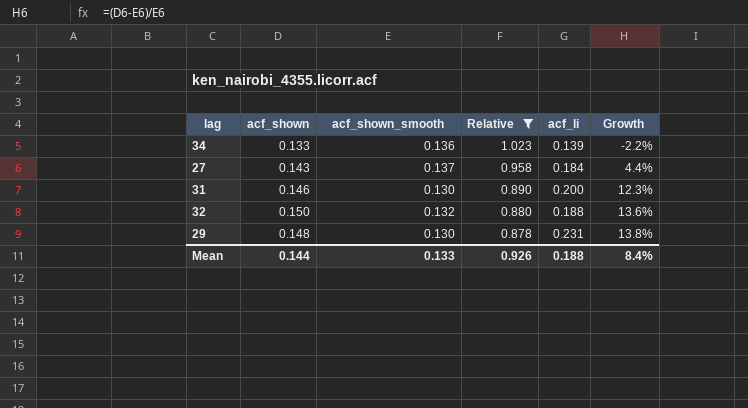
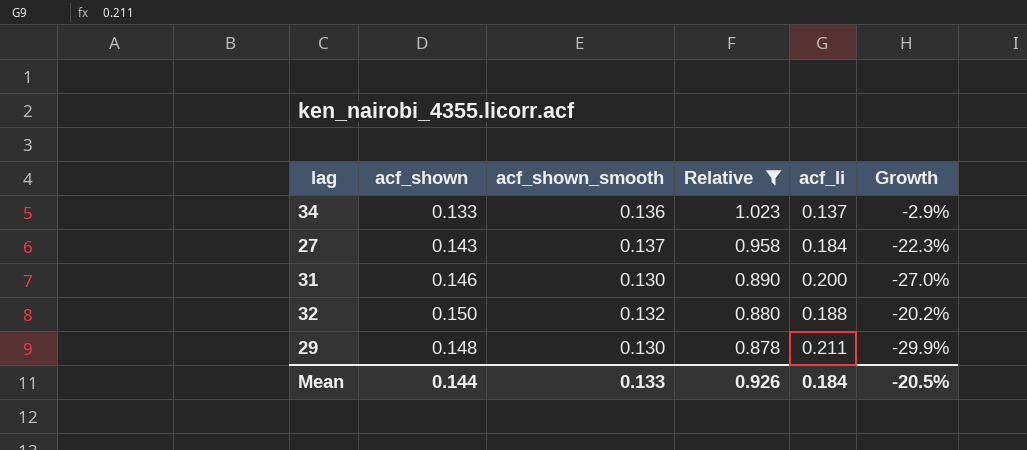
column Growth | formula: ([acf_shown] - [acf_shown_smooth]) / [acf_shown_smooth] -> ([acf_shown] - [acf_li]) / [acf_li]
34 | acf_li: 0.139 -> 0.137
29 | acf_li: 0.231 -> 0.211
Mean | acf_li: 0.188 -> 0.184
Mean | Growth: 8.4% -> -20.5%

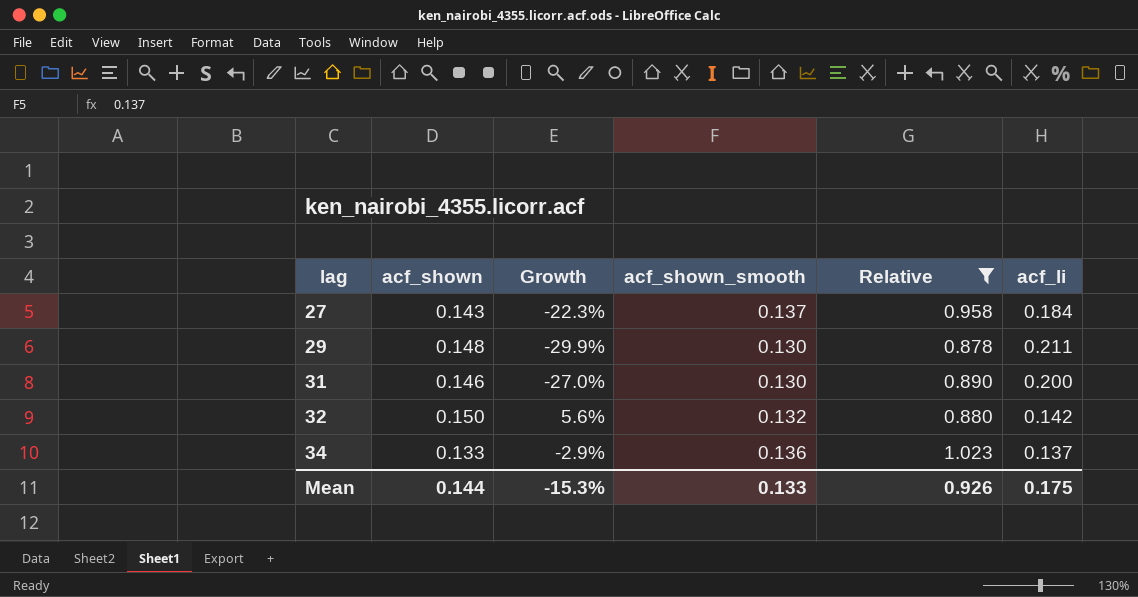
row order: Relative descending -> lag ascending
column Growth | position: 6 -> 3
32 | Growth: -20.2% -> 5.6%
32 | acf_li: 0.188 -> 0.142
Mean | Growth: -20.5% -> -15.3%
Mean | acf_li: 0.184 -> 0.175

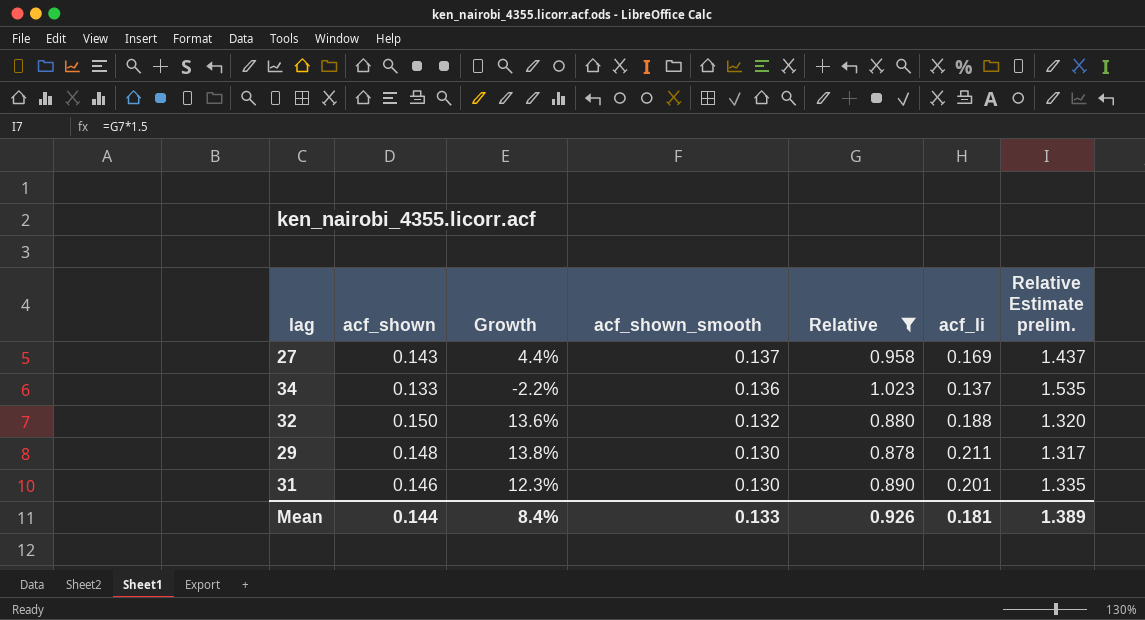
row order: lag ascending -> acf_shown_smooth descending
column Growth | formula: ([acf_shown] - [acf_li]) / [acf_li] -> ([acf_shown] - [acf_shown_smooth]) / [acf_shown_smooth]
column Relative Estimate prelim. | formula: none -> [Relative] * 1.5
27 | acf_li: 0.184 -> 0.169
32 | acf_li: 0.142 -> 0.188
31 | acf_li: 0.200 -> 0.201
Mean | Growth: -15.3% -> 8.4%
Mean | acf_li: 0.175 -> 0.181

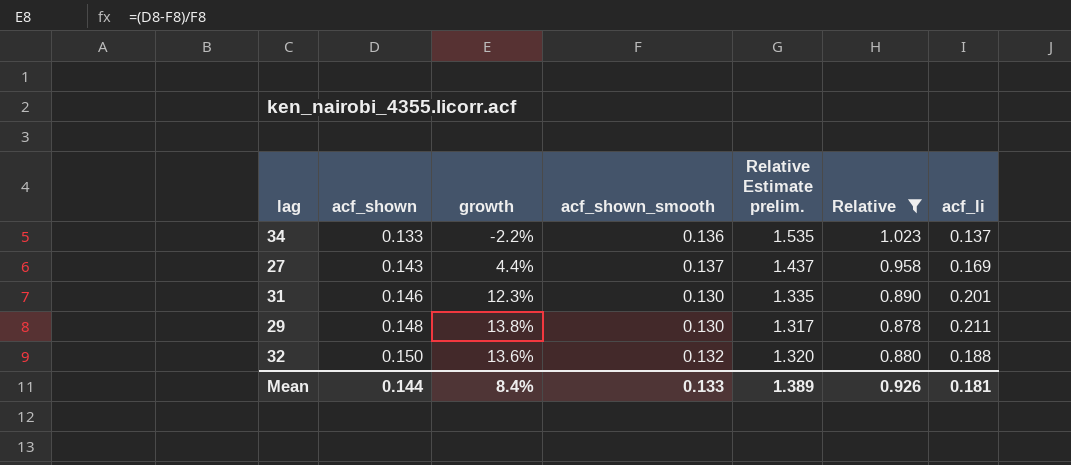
row order: acf_shown_smooth descending -> acf_shown ascending
column name: Growth -> growth
column Relative Estimate prelim. | position: 7 -> 5

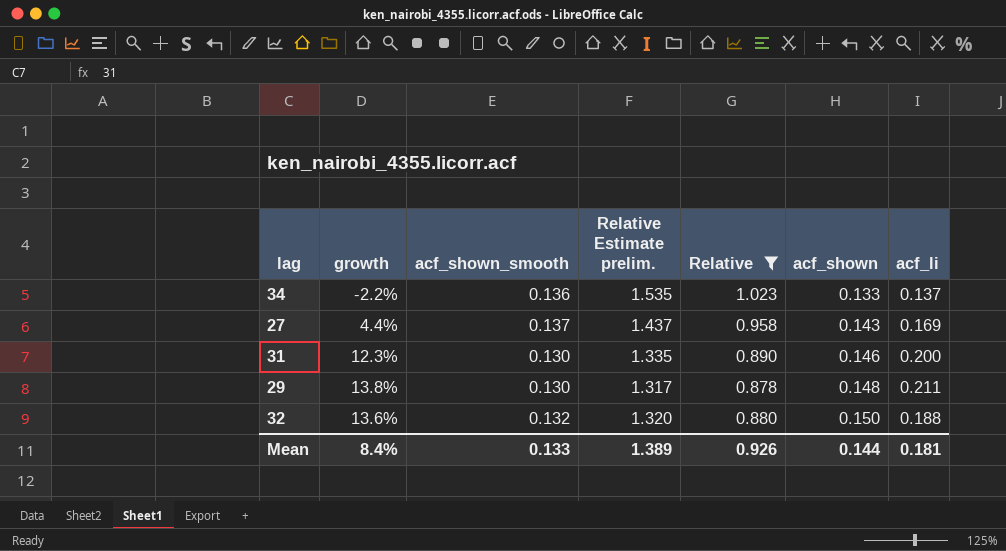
column acf_shown | position: 2 -> 6
31 | acf_li: 0.201 -> 0.200

